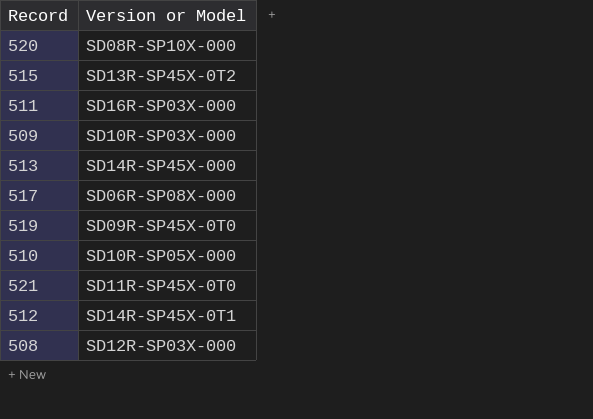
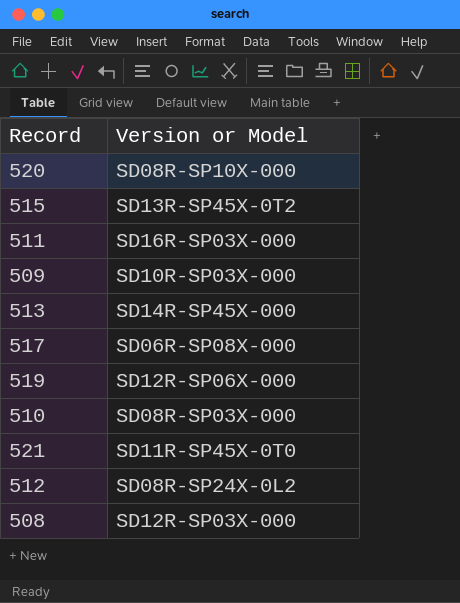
519 | Version or Model: SD09R-SP45X-0T0 -> SD12R-SP06X-000
510 | Version or Model: SD10R-SP05X-000 -> SD08R-SP03X-000
512 | Version or Model: SD14R-SP45X-0T1 -> SD08R-SP24X-0L2

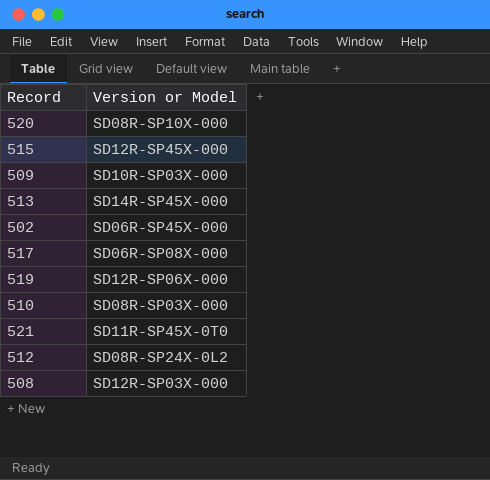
row 511: SD16R-SP03X-000 -> none
515 | Version or Model: SD13R-SP45X-0T2 -> SD12R-SP45X-000
row 502: none -> SD06R-SP45X-000

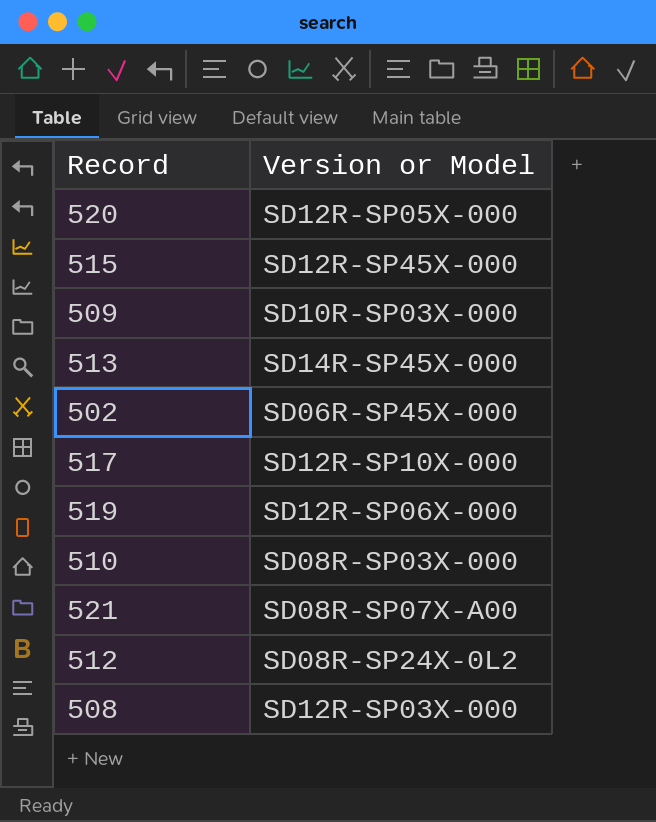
520 | Version or Model: SD08R-SP10X-000 -> SD12R-SP05X-000
517 | Version or Model: SD06R-SP08X-000 -> SD12R-SP10X-000
521 | Version or Model: SD11R-SP45X-0T0 -> SD08R-SP07X-A00

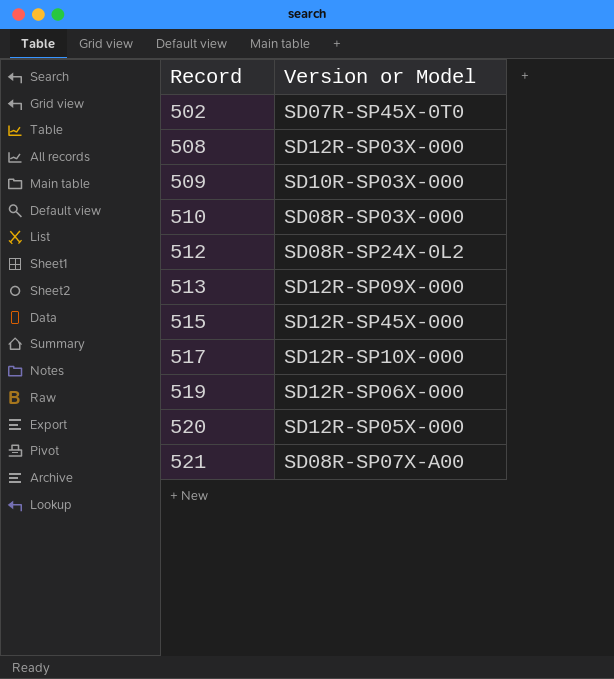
row order: none -> Record ascending
502 | Version or Model: SD06R-SP45X-000 -> SD07R-SP45X-0T0
513 | Version or Model: SD14R-SP45X-000 -> SD12R-SP09X-000

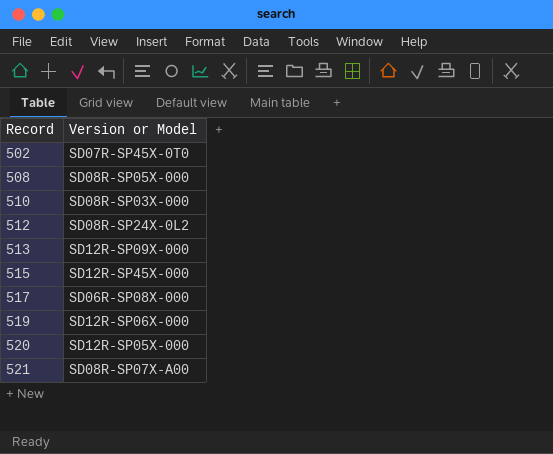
row 509: SD10R-SP03X-000 -> none
508 | Version or Model: SD12R-SP03X-000 -> SD08R-SP05X-000
517 | Version or Model: SD12R-SP10X-000 -> SD06R-SP08X-000

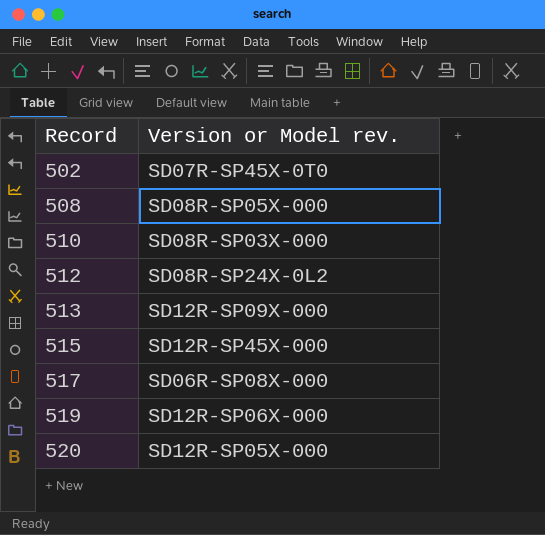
column name: Version or Model -> Version or Model rev.
row 521: SD08R-SP07X-A00 -> none

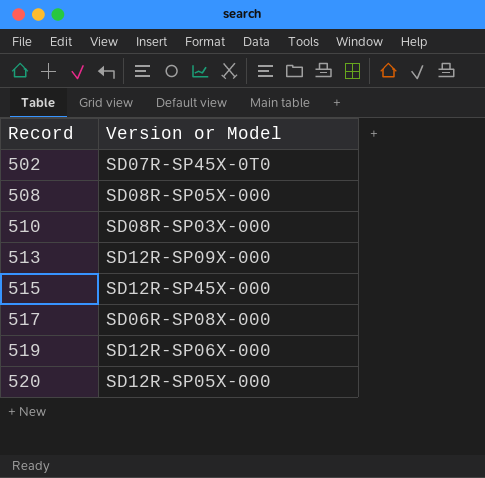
column name: Version or Model rev. -> Version or Model
row 512: SD08R-SP24X-0L2 -> none

